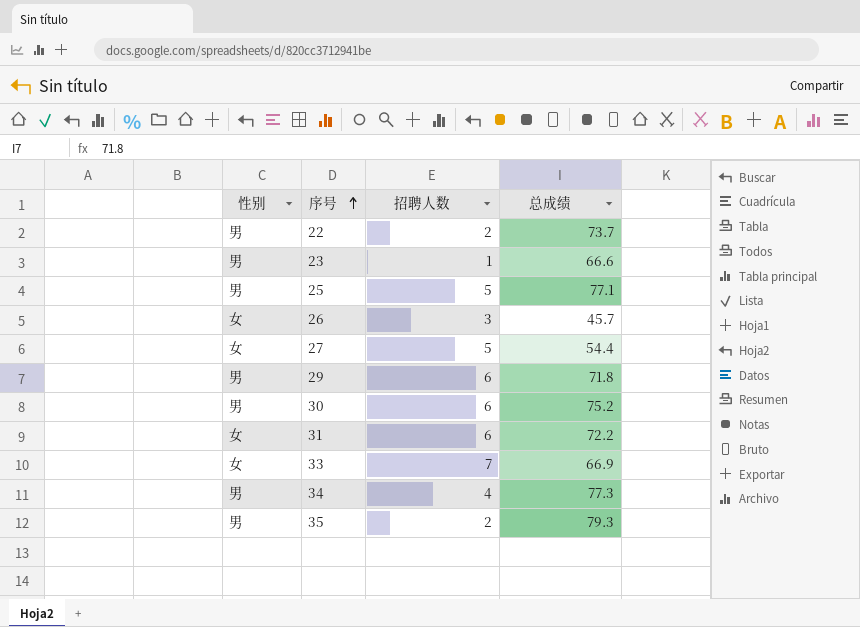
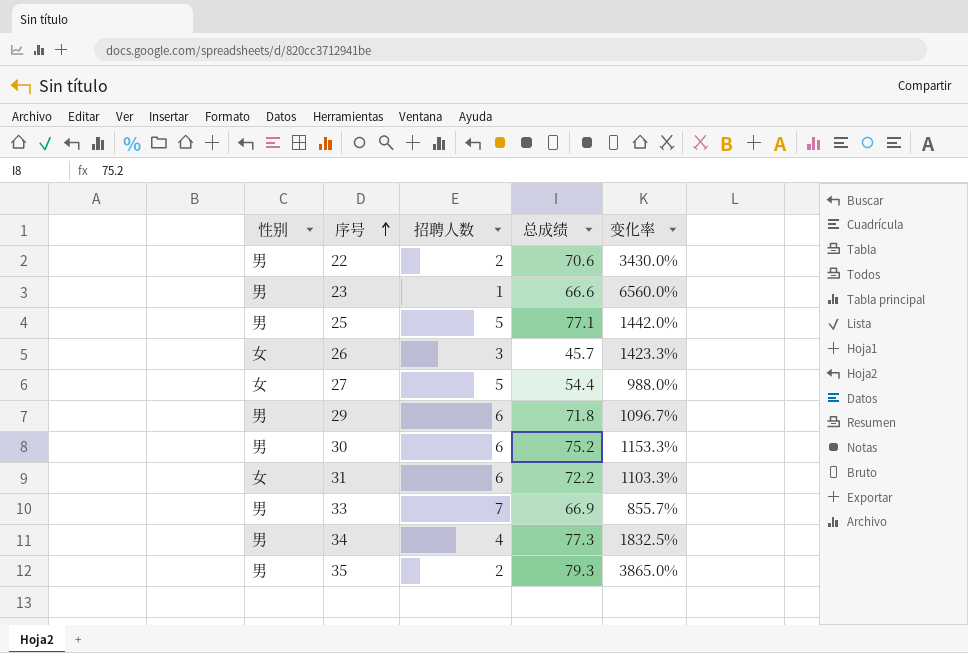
column 变化率 | formula: none -> ([总成绩] - [招聘人数]) / [招聘人数]
22 | 总成绩: 73.7 -> 70.6
33 | 性别: 女 -> 男

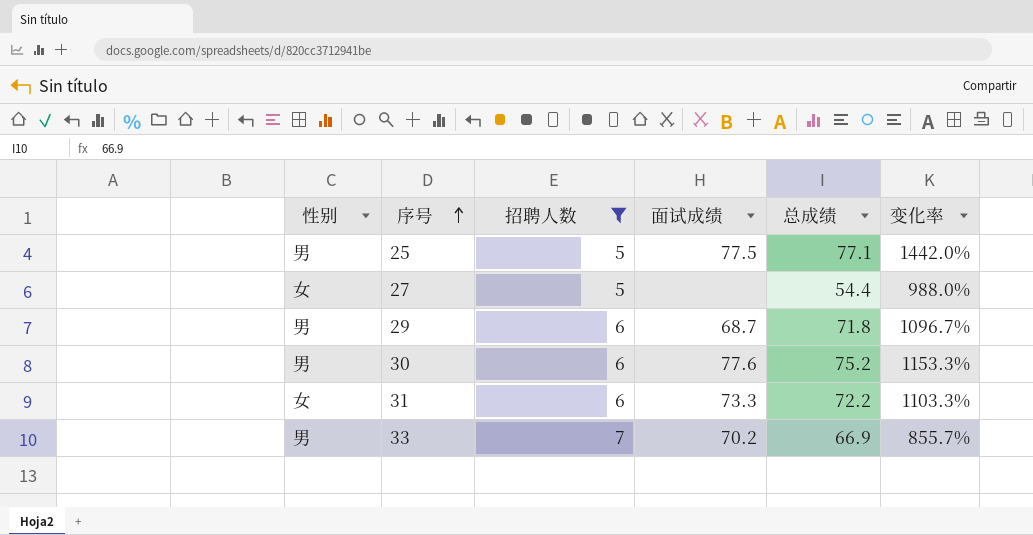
filter: none -> 招聘人数 >= 5
column 面试成绩 | position: none -> 4

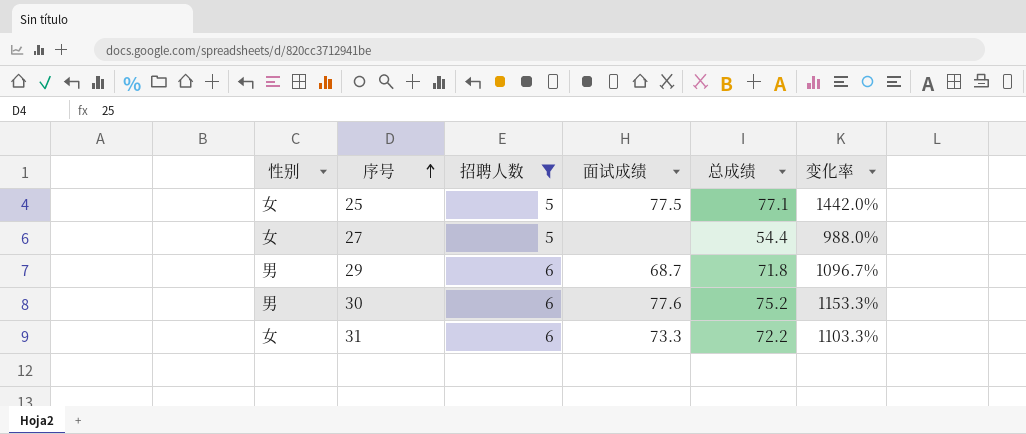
row 33: 男 | 7 | 70.2 | 66.9 | 855.7% -> none
25 | 性别: 男 -> 女

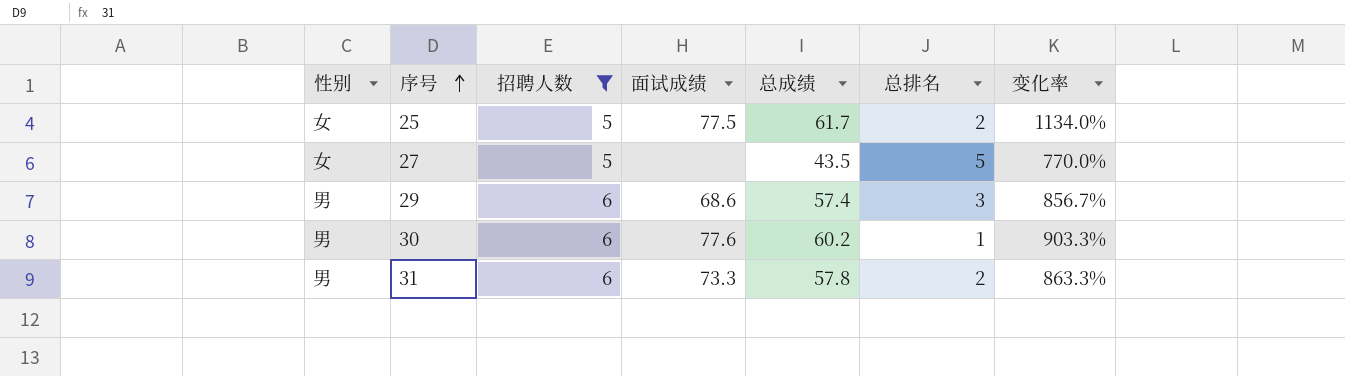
column 总排名 | position: none -> 6
25 | 总成绩: 77.1 -> 61.7
25 | 变化率: 1442.0% -> 1134.0%
27 | 总成绩: 54.4 -> 43.5
27 | 变化率: 988.0% -> 770.0%
29 | 面试成绩: 68.7 -> 68.6
29 | 总成绩: 71.8 -> 57.4
29 | 变化率: 1096.7% -> 856.7%
30 | 总成绩: 75.2 -> 60.2
30 | 变化率: 1153.3% -> 903.3%
31 | 性别: 女 -> 男
31 | 总成绩: 72.2 -> 57.8
31 | 变化率: 1103.3% -> 863.3%

